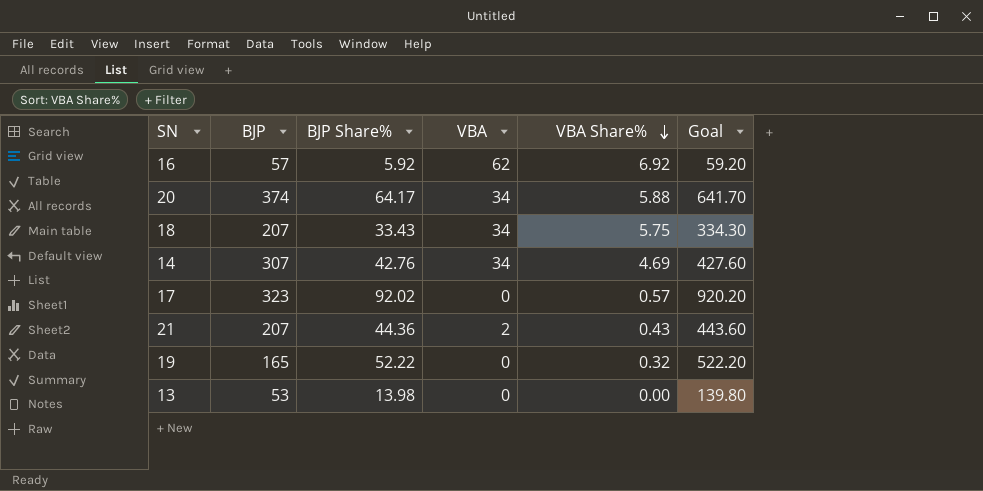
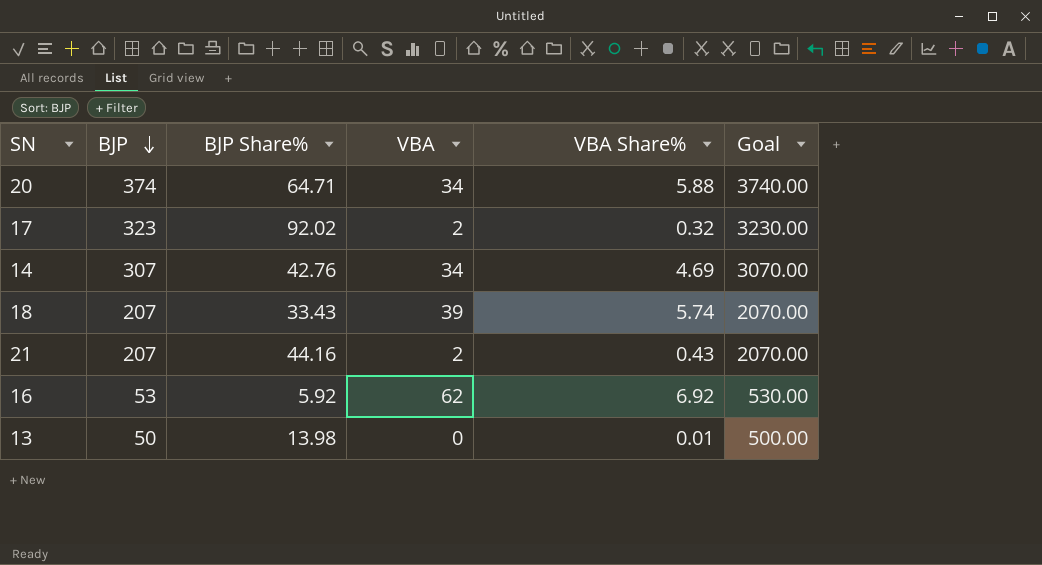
row order: VBA Share% descending -> BJP descending
column Goal | formula: [BJP Share%] * 10 -> [BJP] * 10
row 19: 165 | 52.22 | 0 | 0.32 | 522.20 -> none
20 | BJP Share%: 64.17 -> 64.71
17 | VBA: 0 -> 2
17 | VBA Share%: 0.57 -> 0.32
18 | VBA: 34 -> 39
18 | VBA Share%: 5.75 -> 5.74
21 | BJP Share%: 44.36 -> 44.16
16 | BJP: 57 -> 53
13 | BJP: 53 -> 50
13 | VBA Share%: 0.00 -> 0.01

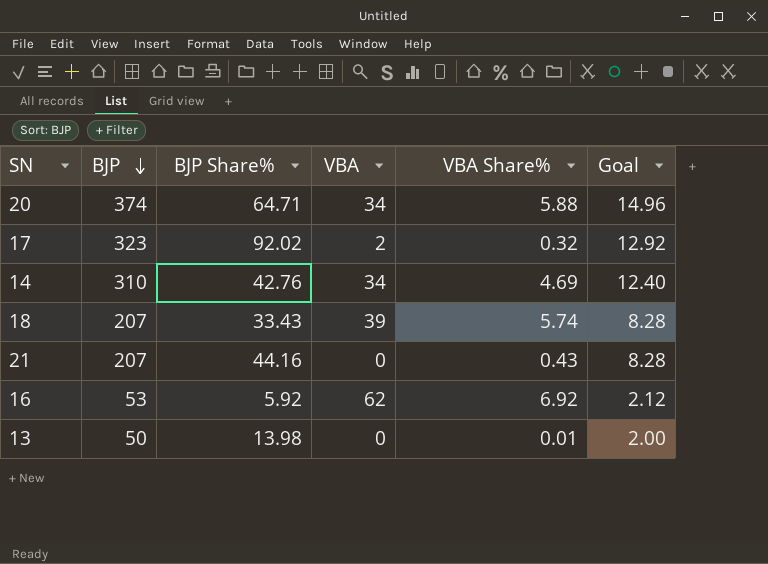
column Goal | formula: [BJP] * 10 -> [BJP] * 0.04
14 | BJP: 307 -> 310
21 | VBA: 2 -> 0

